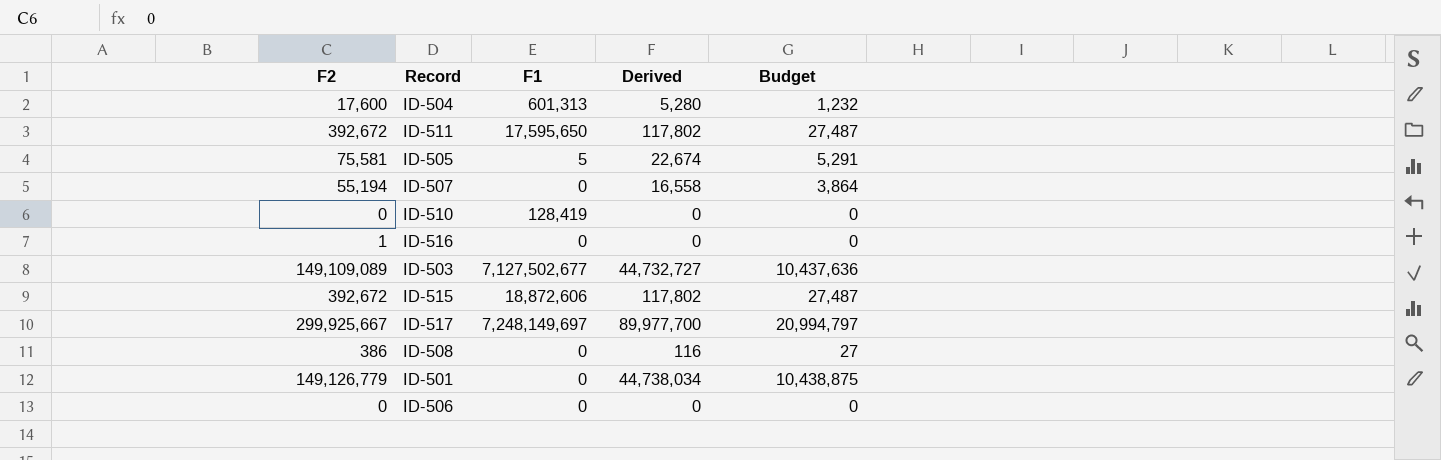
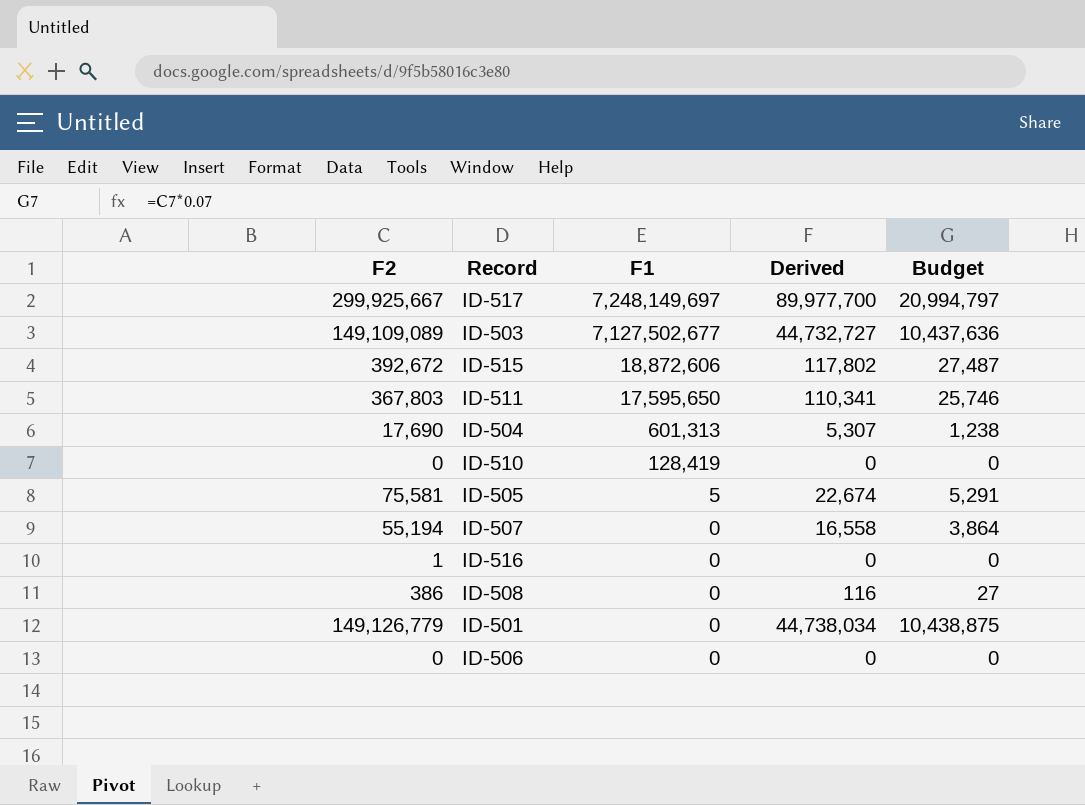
row order: none -> F1 descending
ID-511 | F2: 392,672 -> 367,803
ID-511 | Derived: 117,802 -> 110,341
ID-511 | Budget: 27,487 -> 25,746
ID-504 | F2: 17,600 -> 17,690
ID-504 | Derived: 5,280 -> 5,307
ID-504 | Budget: 1,232 -> 1,238

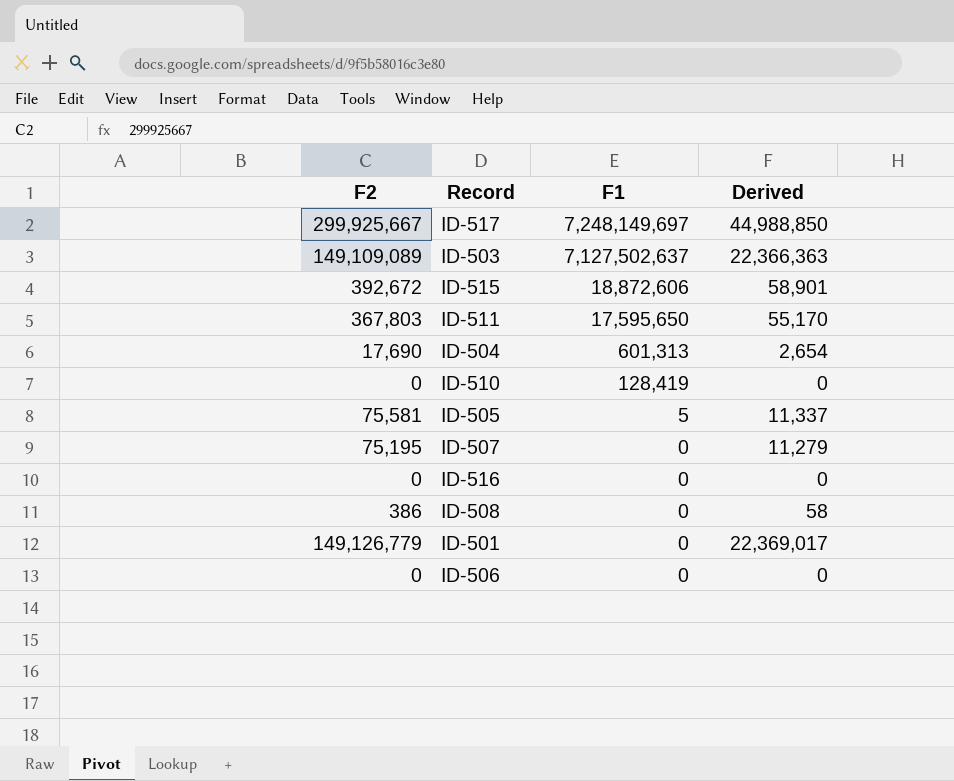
column Budget | formula: [F2] * 0.07 -> none
column Derived | formula: [F2] * 0.3 -> [F2] * 0.15
ID-503 | F1: 7,127,502,677 -> 7,127,502,637
ID-507 | F2: 55,194 -> 75,195
ID-516 | F2: 1 -> 0

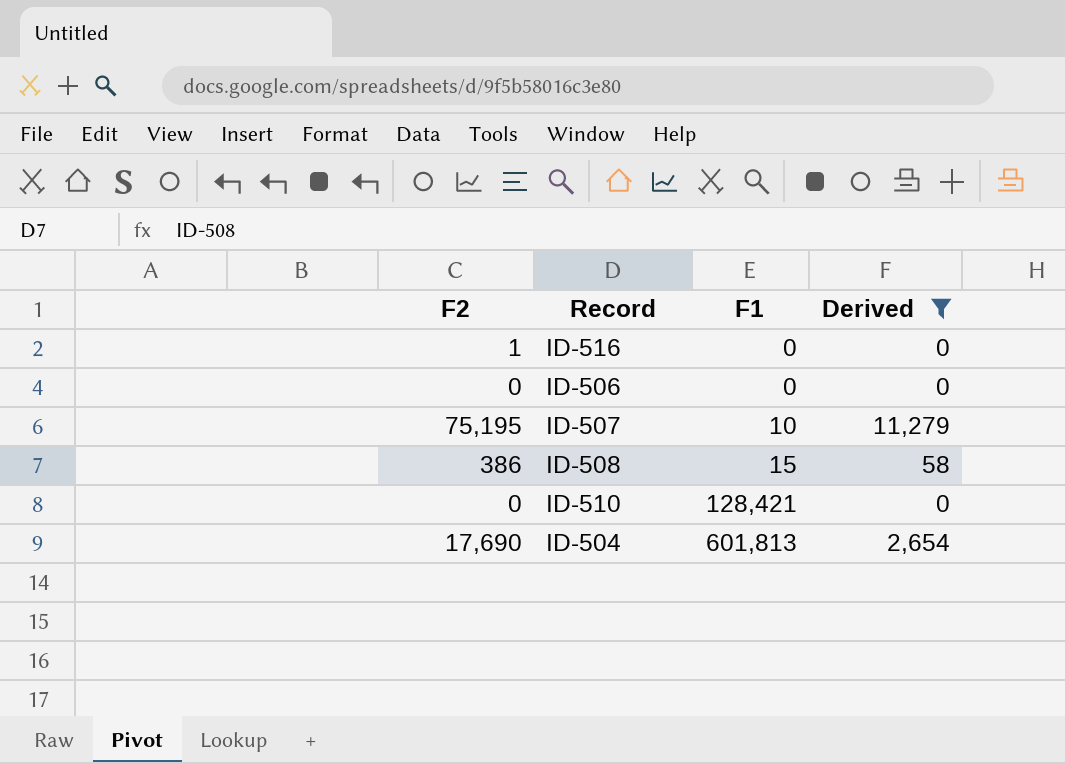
filter: none -> Derived <= 11,279
row order: F1 descending -> F1 ascending
ID-516 | F2: 0 -> 1
ID-507 | F1: 0 -> 10
ID-508 | F1: 0 -> 15
ID-510 | F1: 128,419 -> 128,421
ID-504 | F1: 601,313 -> 601,813

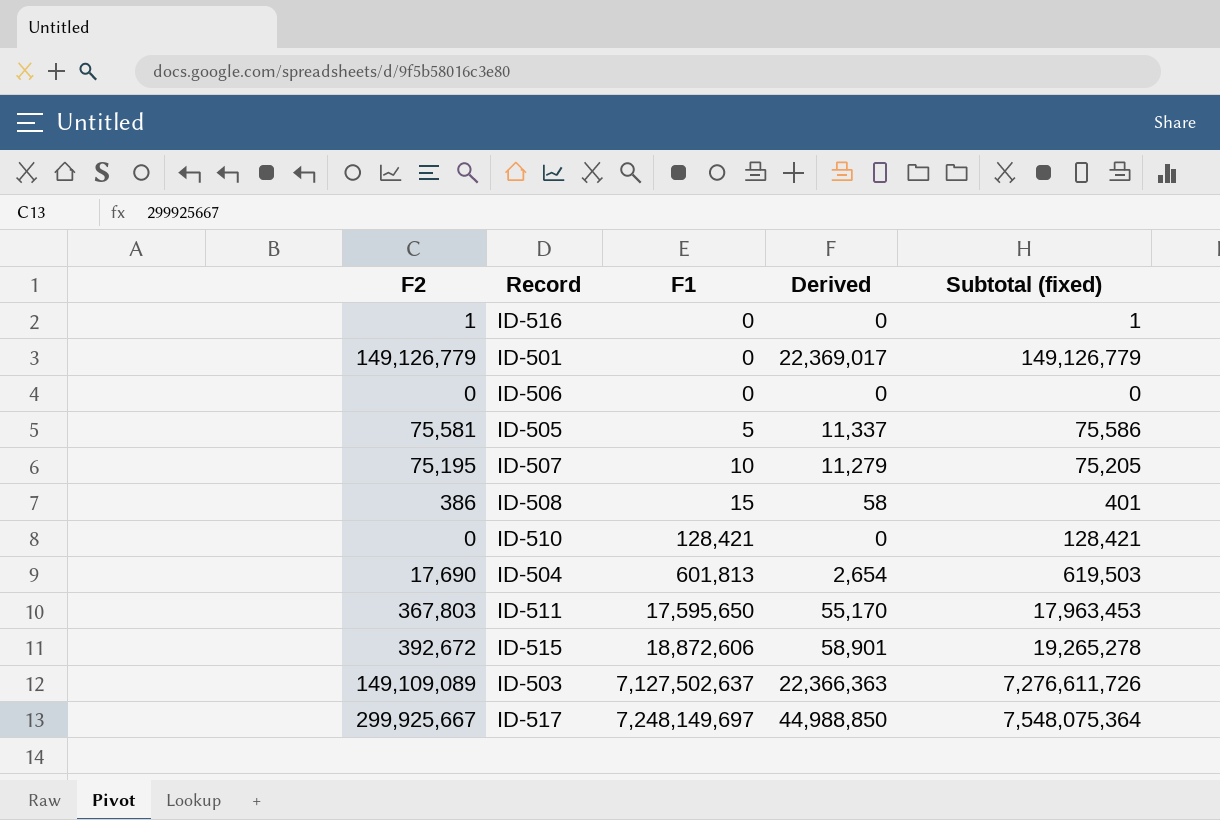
filter: Derived <= 11,279 -> none
column Subtotal (fixed) | formula: none -> [F2] + [F1]

